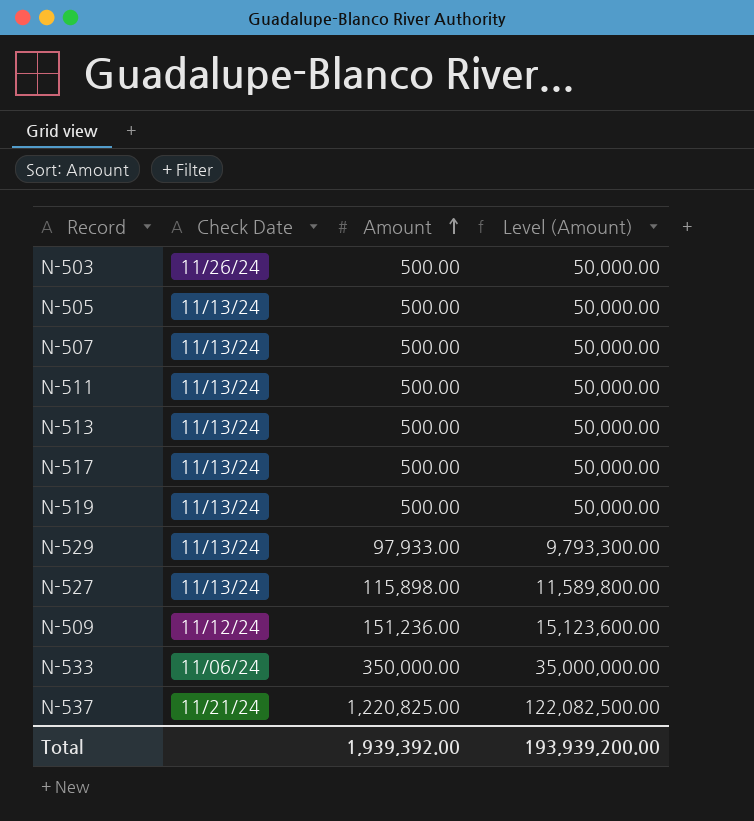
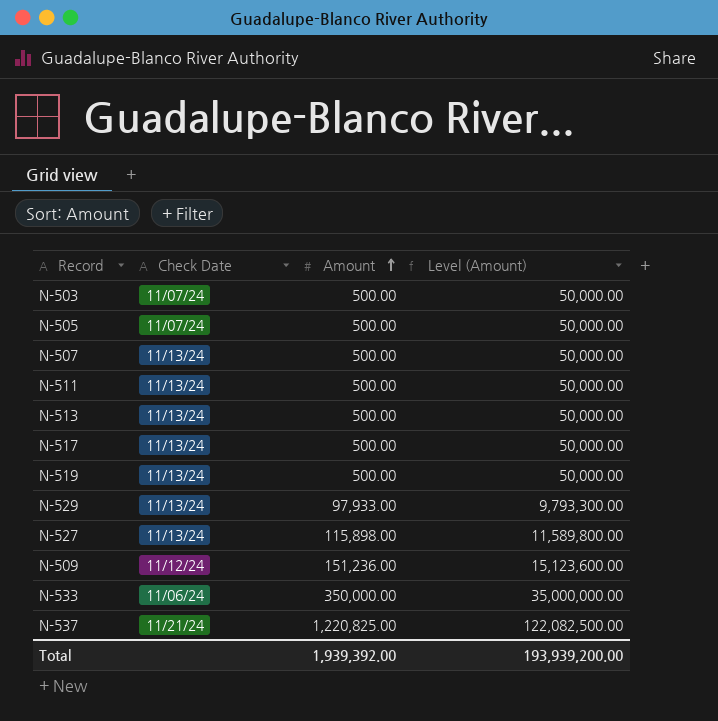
N-503 | Check Date: 11/26/24 -> 11/07/24
N-505 | Check Date: 11/13/24 -> 11/07/24

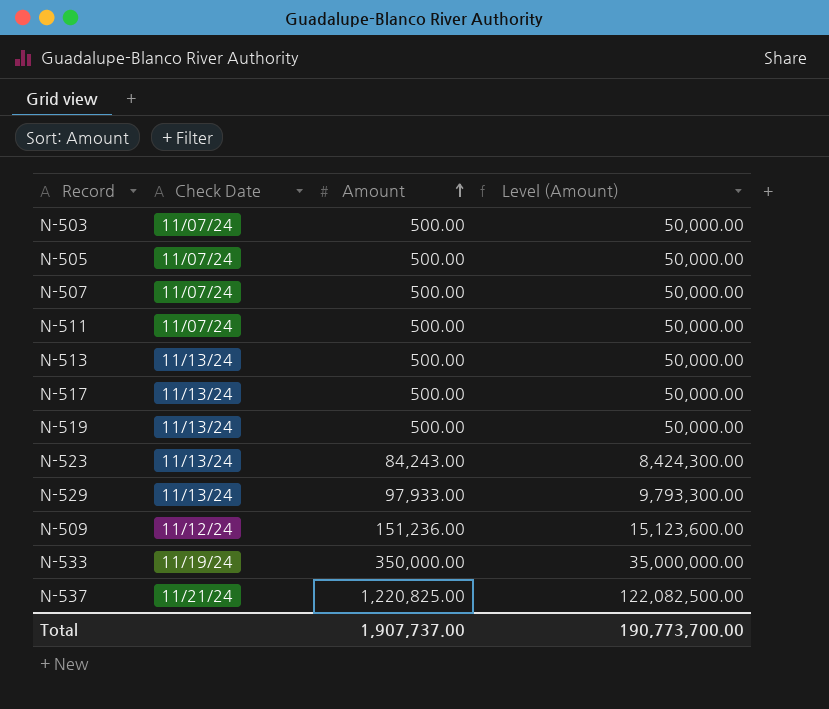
row N-527: 11/13/24 | 115,898.00 | 11,589,800.00 -> none
N-507 | Check Date: 11/13/24 -> 11/07/24
N-511 | Check Date: 11/13/24 -> 11/07/24
row N-523: none -> 11/13/24 | 84,243.00 | 8,424,300.00
N-533 | Check Date: 11/06/24 -> 11/19/24
Total | Amount: 1,939,392.00 -> 1,907,737.00
Total | Level (Amount): 193,939,200.00 -> 190,773,700.00

